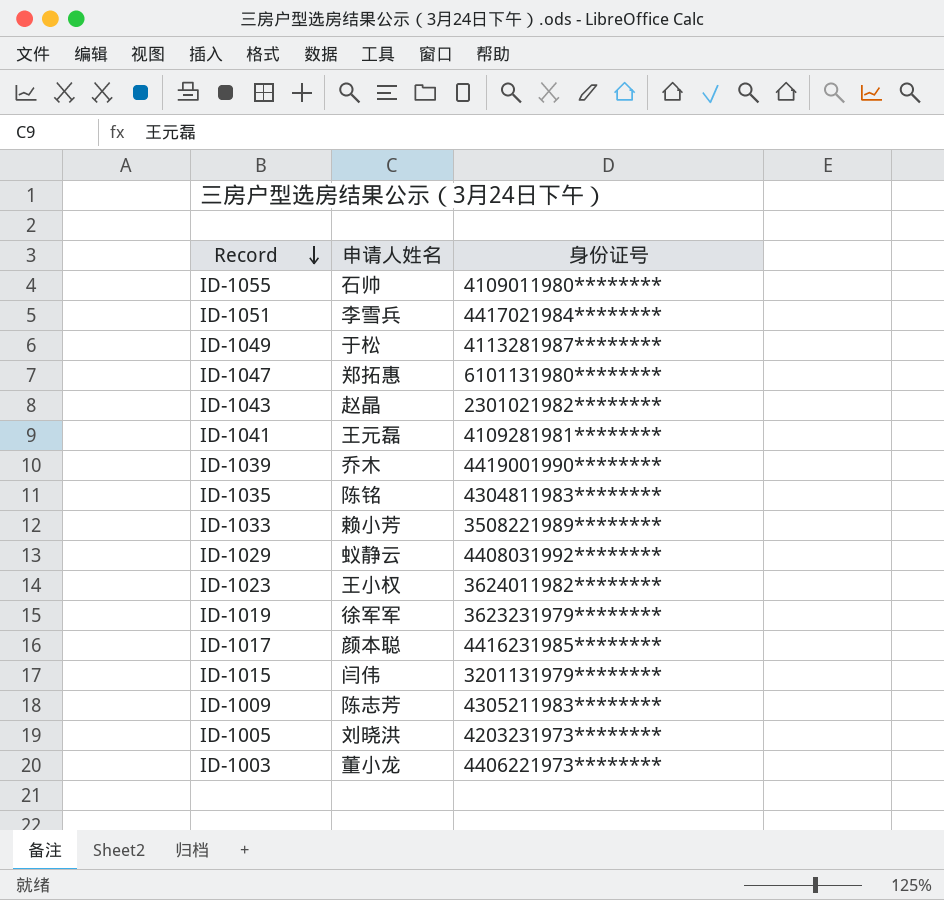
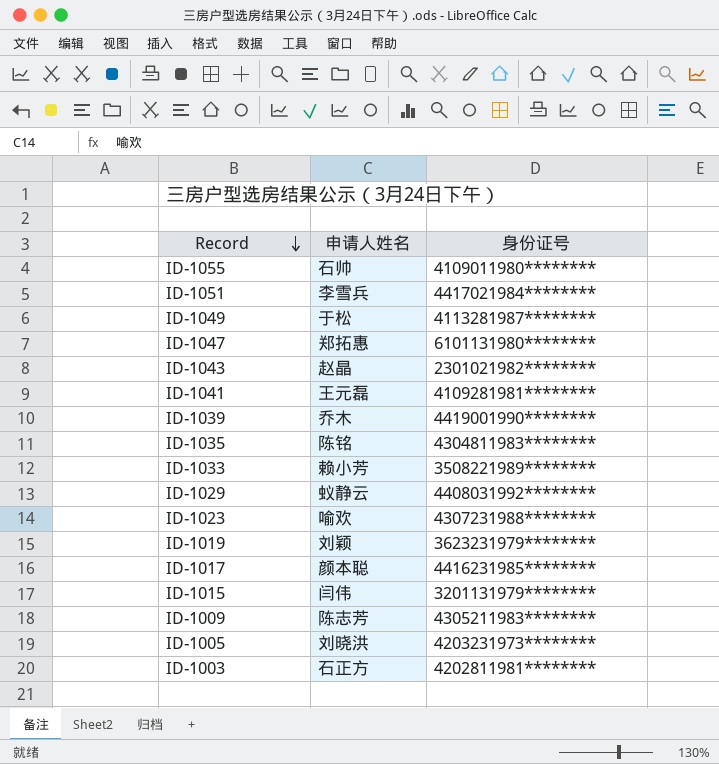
ID-1023 | 申请人姓名: 王小权 -> 喻欢
ID-1023 | 身份证号: 3624011982******** -> 4307231988********
ID-1019 | 申请人姓名: 徐军军 -> 刘颖
ID-1003 | 申请人姓名: 董小龙 -> 石正方
ID-1003 | 身份证号: 4406221973******** -> 4202811981********

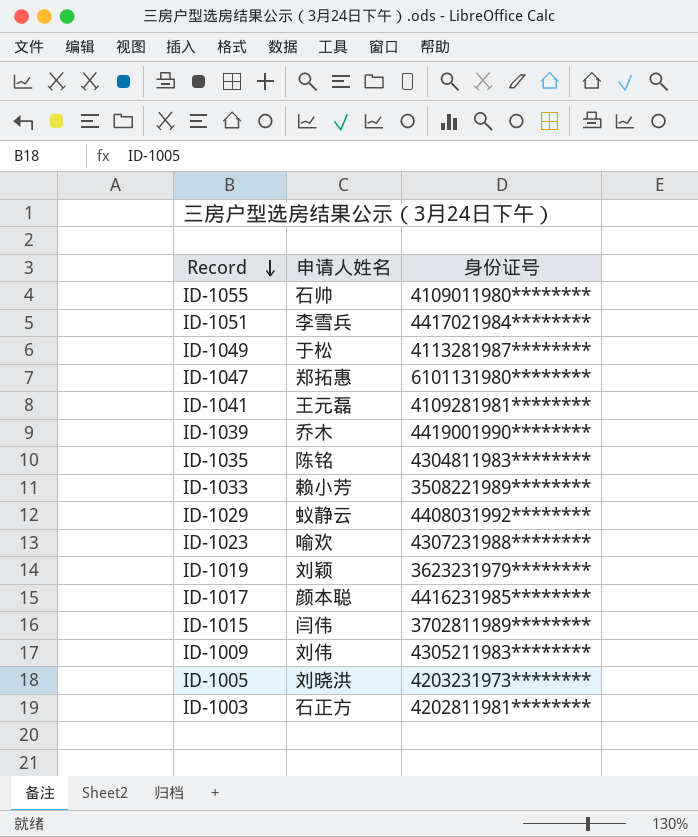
row ID-1043: 赵晶 | 2301021982******** -> none
ID-1015 | 身份证号: 3201131979******** -> 3702811989********
ID-1009 | 申请人姓名: 陈志芳 -> 刘伟

